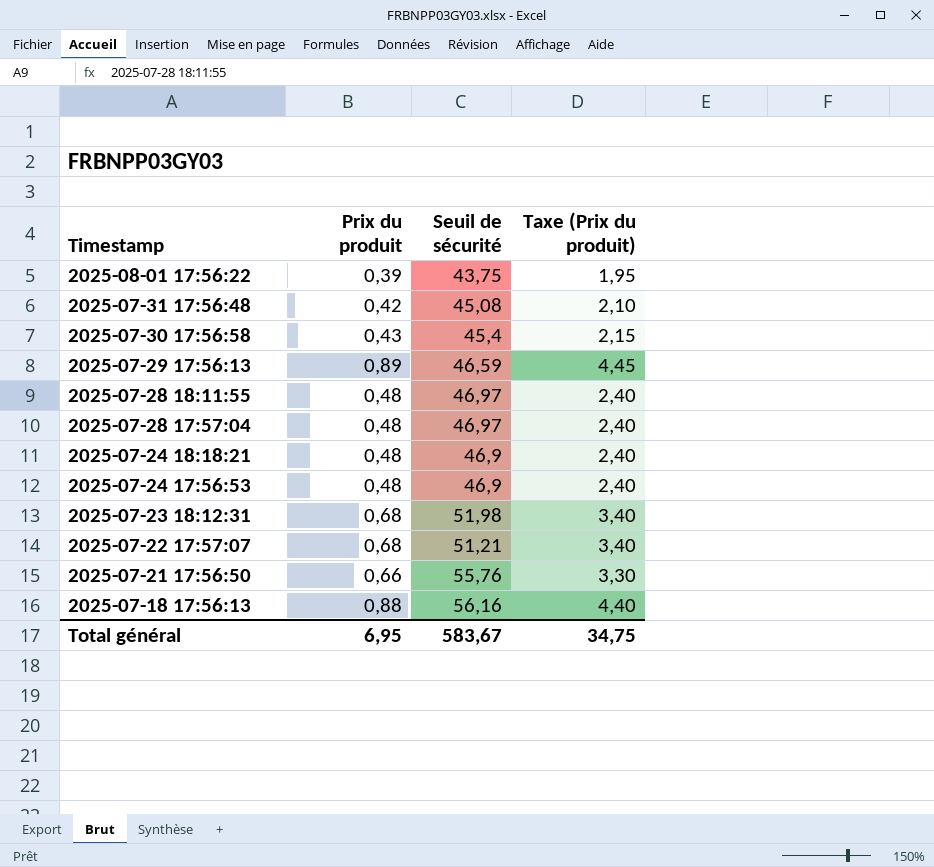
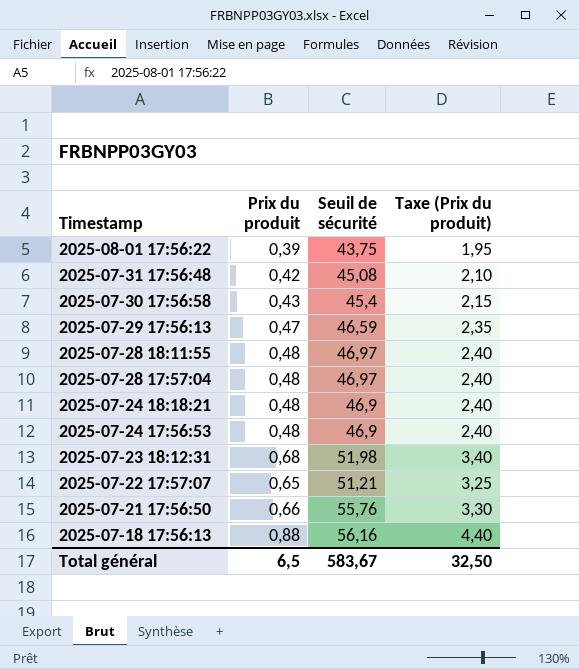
2025-07-29 17:56:13 | Prix du produit: 0,89 -> 0,47
2025-07-29 17:56:13 | Taxe (Prix du produit): 4,45 -> 2,35
2025-07-22 17:57:07 | Prix du produit: 0,68 -> 0,65
2025-07-22 17:57:07 | Taxe (Prix du produit): 3,40 -> 3,25
Total général | Prix du produit: 6,95 -> 6,5
Total général | Taxe (Prix du produit): 34,75 -> 32,50

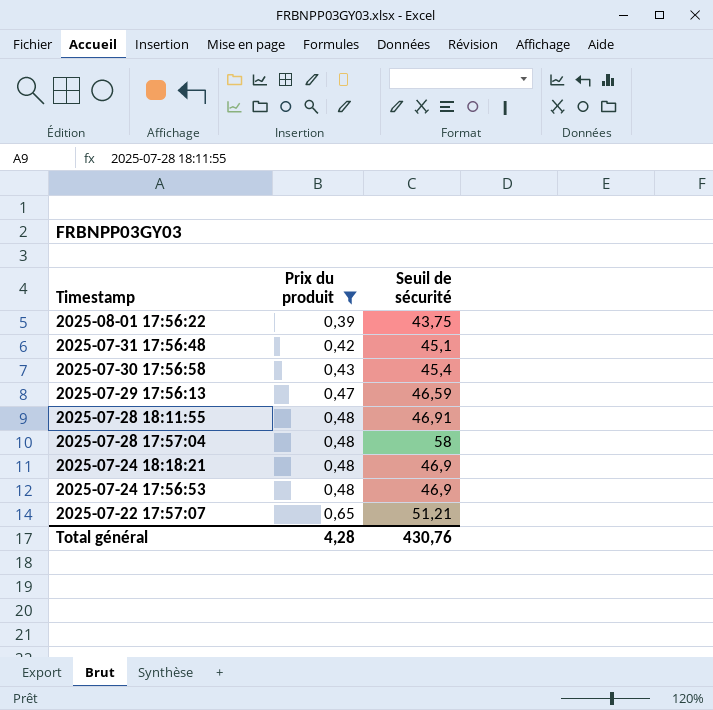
filter: none -> Prix du produit <= 0,65
column Taxe (Prix du produit) | formula: [Prix du produit] * 5 -> none
2025-07-31 17:56:48 | Seuil de sécurité: 45,08 -> 45,1
2025-07-28 18:11:55 | Seuil de sécurité: 46,97 -> 46,91
2025-07-28 17:57:04 | Seuil de sécurité: 46,97 -> 58
Total général | Prix du produit: 6,5 -> 4,28
Total général | Seuil de sécurité: 583,67 -> 430,76

